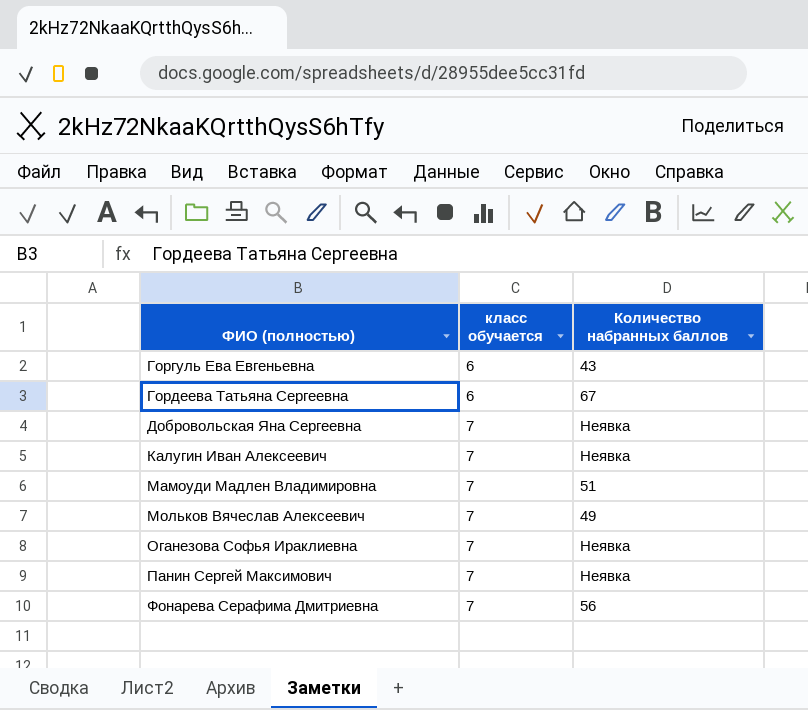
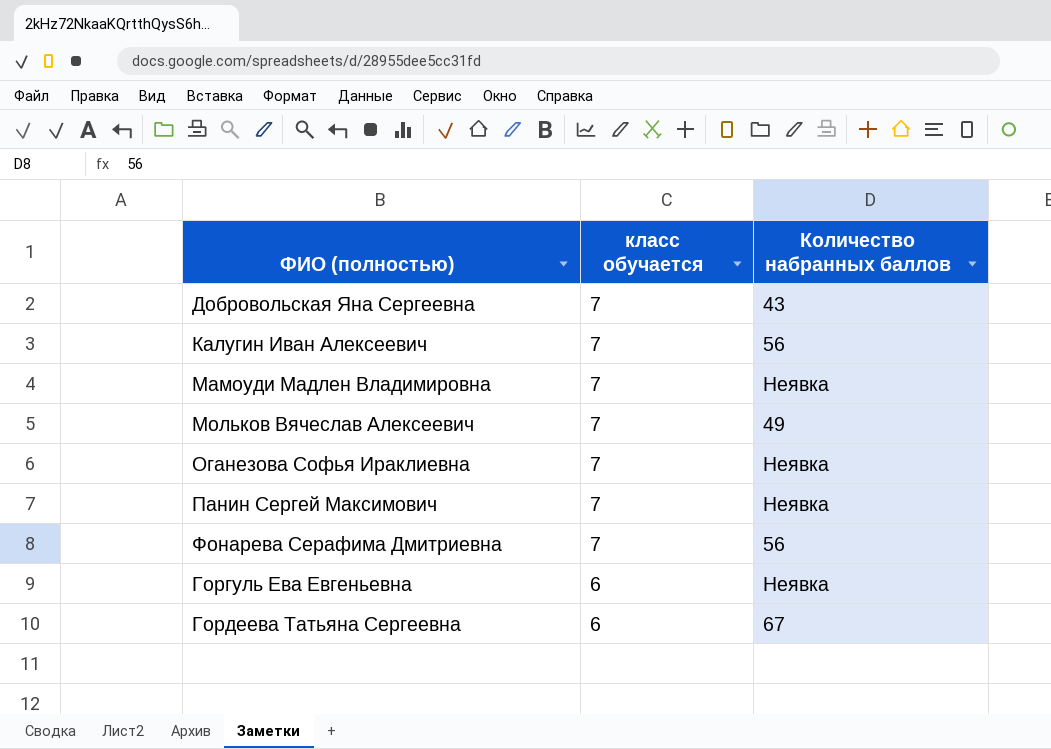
row order: ФИО (полностью) ascending -> класс обучается descending
Добровольская Яна Сергеевна | Количество набранных баллов: Неявка -> 43
Калугин Иван Алексеевич | Количество набранных баллов: Неявка -> 56
Мамоуди Мадлен Владимировна | Количество набранных баллов: 51 -> Неявка
Горгуль Ева Евгеньевна | Количество набранных баллов: 43 -> Неявка

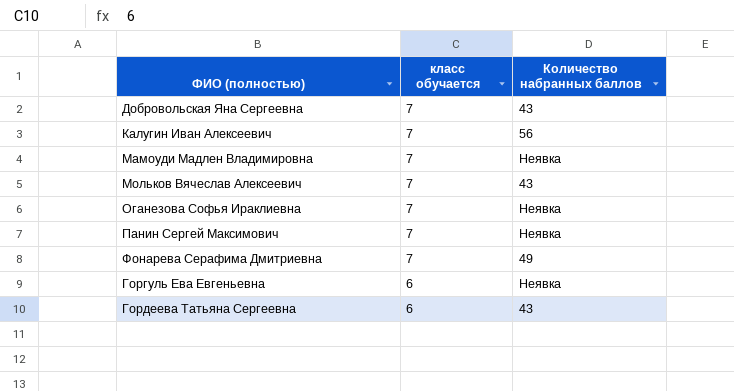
Мольков Вячеслав Алексеевич | Количество набранных баллов: 49 -> 43
Фонарева Серафима Дмитриевна | Количество набранных баллов: 56 -> 49
Гордеева Татьяна Сергеевна | Количество набранных баллов: 67 -> 43

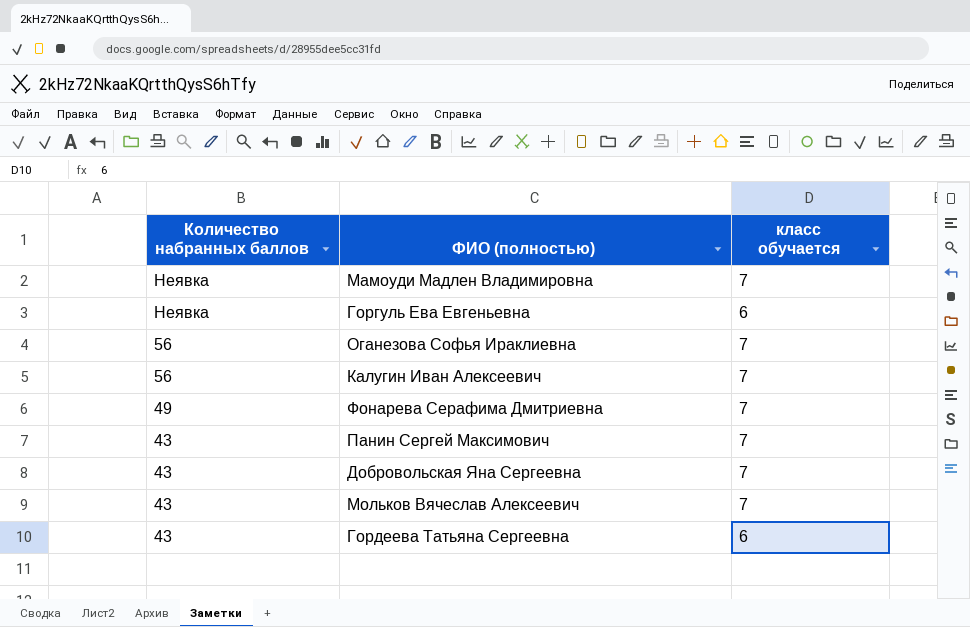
row order: класс обучается descending -> Количество набранных баллов descending
column Количество набранных баллов | position: 3 -> 1
Оганезова Софья Ираклиевна | Количество набранных баллов: Неявка -> 56
Панин Сергей Максимович | Количество набранных баллов: Неявка -> 43

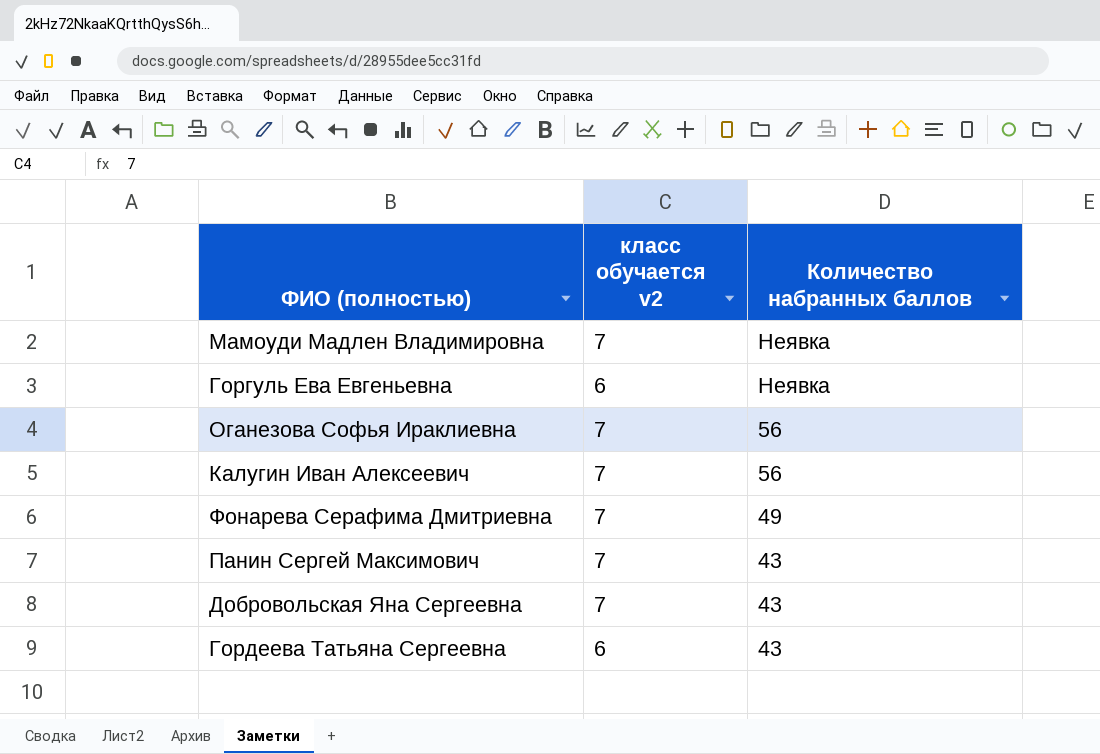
column name: класс обучается -> класс обучается v2
column Количество набранных баллов | position: 1 -> 3
row Мольков Вячеслав Алексеевич: 43 | 7 -> none

